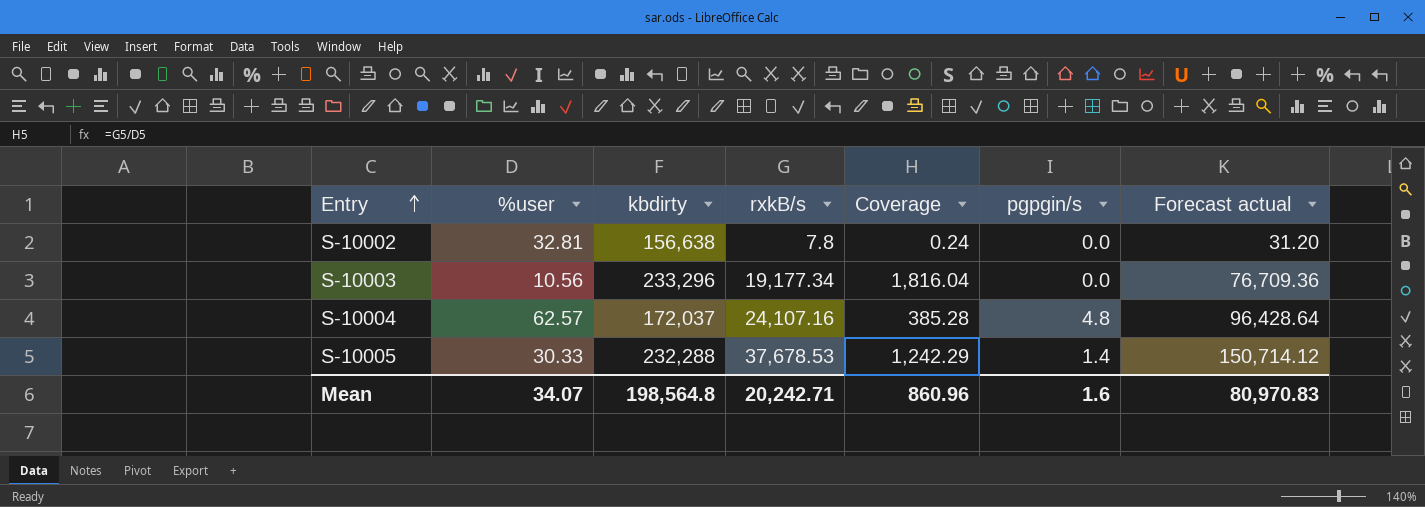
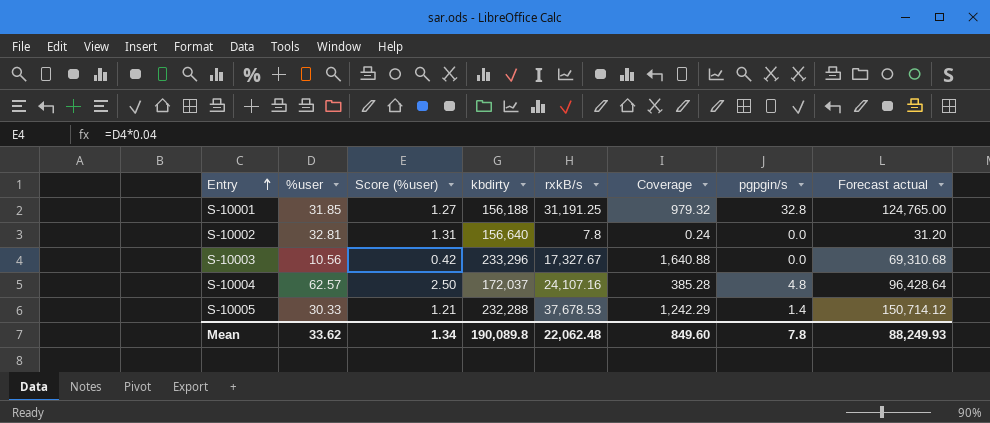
column Score (%user) | formula: none -> [%user] * 0.04
row S-10001: none -> 31.85 | 1.27 | 156,188 | 31,191.25 | 979.32 | 32.8 | 124,765.00
S-10002 | kbdirty: 156,638 -> 156,640
S-10003 | rxkB/s: 19,177.34 -> 17,327.67
S-10003 | Coverage: 1,816.04 -> 1,640.88
S-10003 | Forecast actual: 76,709.36 -> 69,310.68
Mean | %user: 34.07 -> 33.62
Mean | kbdirty: 198,564.8 -> 190,089.8
Mean | rxkB/s: 20,242.71 -> 22,062.48
Mean | Coverage: 860.96 -> 849.60
Mean | pgpgin/s: 1.6 -> 7.8
Mean | Forecast actual: 80,970.83 -> 88,249.93

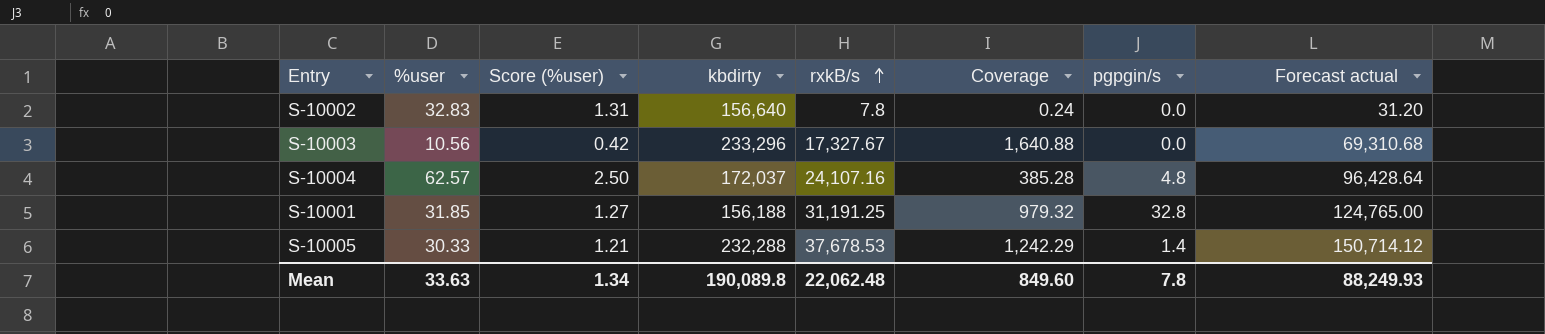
row order: Entry ascending -> rxkB/s ascending
S-10002 | %user: 32.81 -> 32.83
Mean | %user: 33.62 -> 33.63

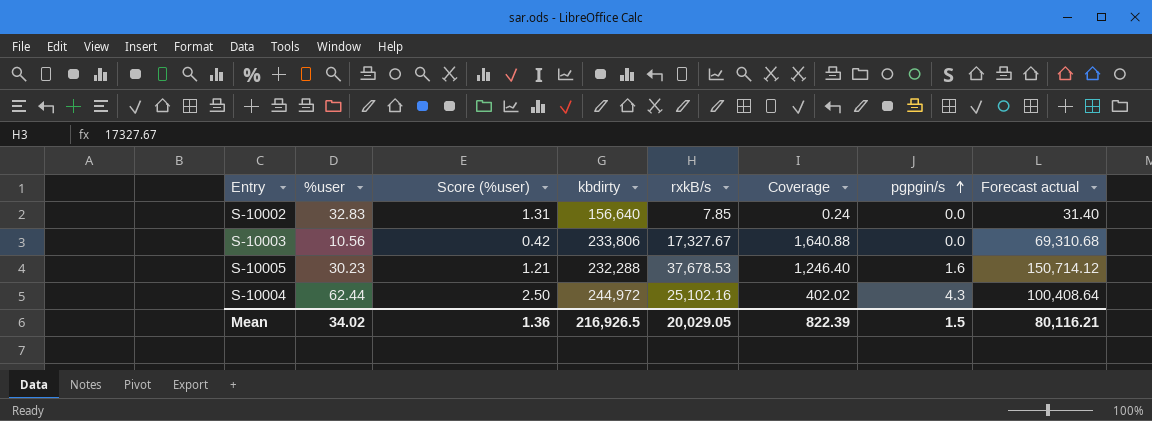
row order: rxkB/s ascending -> pgpgin/s ascending
row S-10001: 31.85 | 1.27 | 156,188 | 31,191.25 | 979.32 | 32.8 | 124,765.00 -> none
S-10002 | rxkB/s: 7.8 -> 7.85
S-10002 | Forecast actual: 31.20 -> 31.40
S-10003 | kbdirty: 233,296 -> 233,806
S-10005 | %user: 30.33 -> 30.23
S-10005 | Coverage: 1,242.29 -> 1,246.40
S-10005 | pgpgin/s: 1.4 -> 1.6
S-10004 | %user: 62.57 -> 62.44
S-10004 | kbdirty: 172,037 -> 244,972
S-10004 | rxkB/s: 24,107.16 -> 25,102.16
S-10004 | Coverage: 385.28 -> 402.02
S-10004 | pgpgin/s: 4.8 -> 4.3
S-10004 | Forecast actual: 96,428.64 -> 100,408.64
Mean | %user: 33.63 -> 34.02
Mean | Score (%user): 1.34 -> 1.36
Mean | kbdirty: 190,089.8 -> 216,926.5
Mean | rxkB/s: 22,062.48 -> 20,029.05
Mean | Coverage: 849.60 -> 822.39
Mean | pgpgin/s: 7.8 -> 1.5
Mean | Forecast actual: 88,249.93 -> 80,116.21

